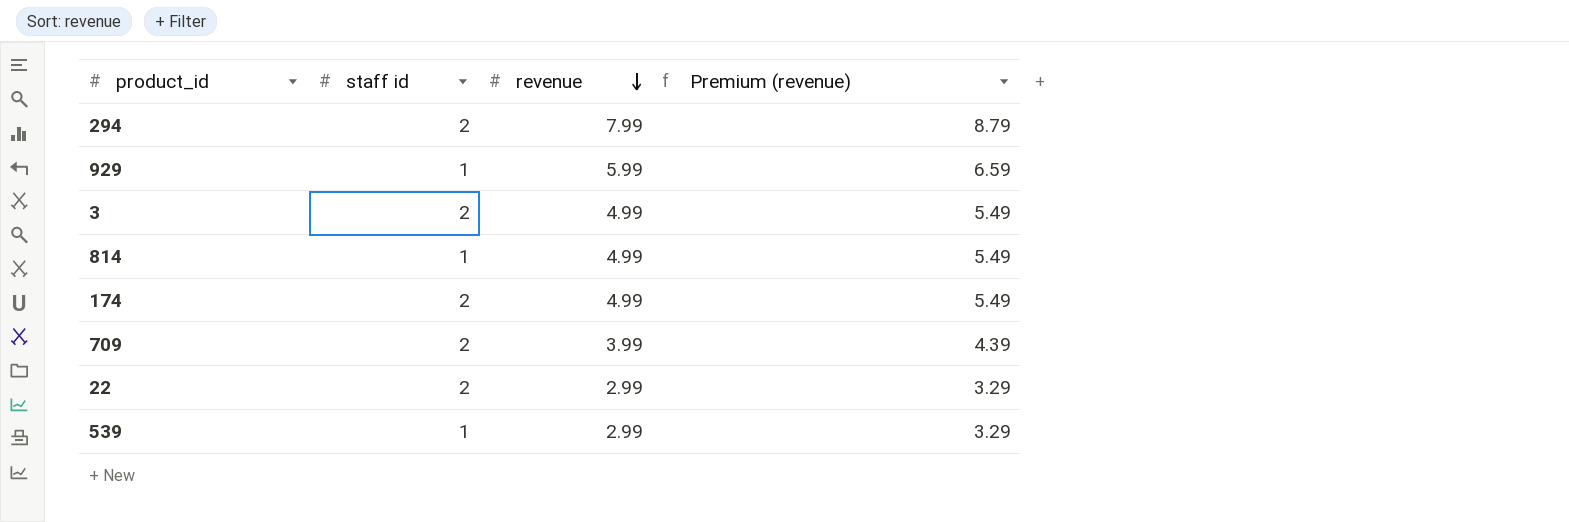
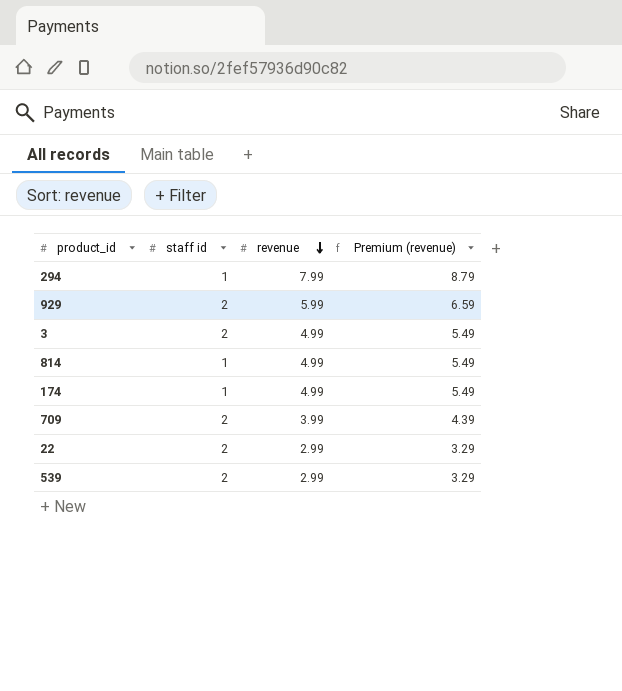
294 | staff id: 2 -> 1
929 | staff id: 1 -> 2
174 | staff id: 2 -> 1
539 | staff id: 1 -> 2

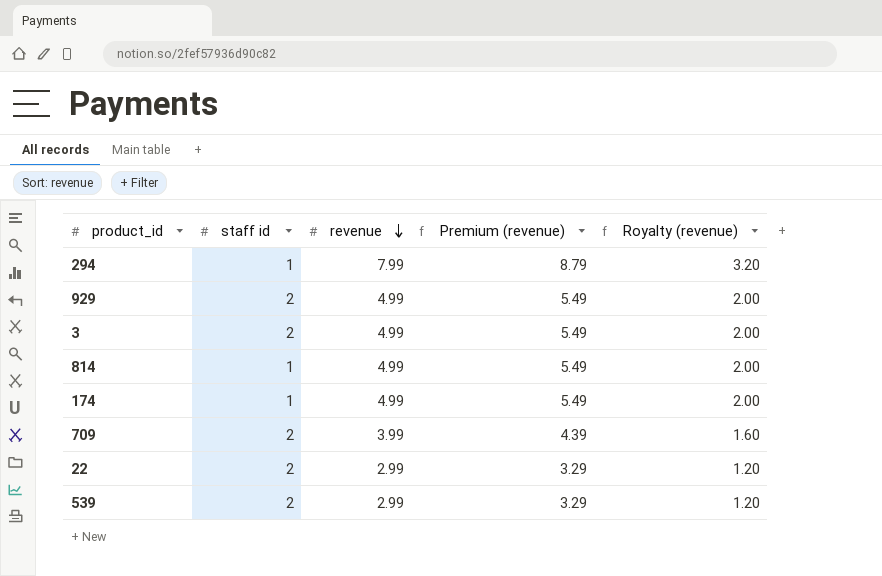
column Royalty (revenue) | formula: none -> [revenue] * 0.4
929 | revenue: 5.99 -> 4.99
929 | Premium (revenue): 6.59 -> 5.49

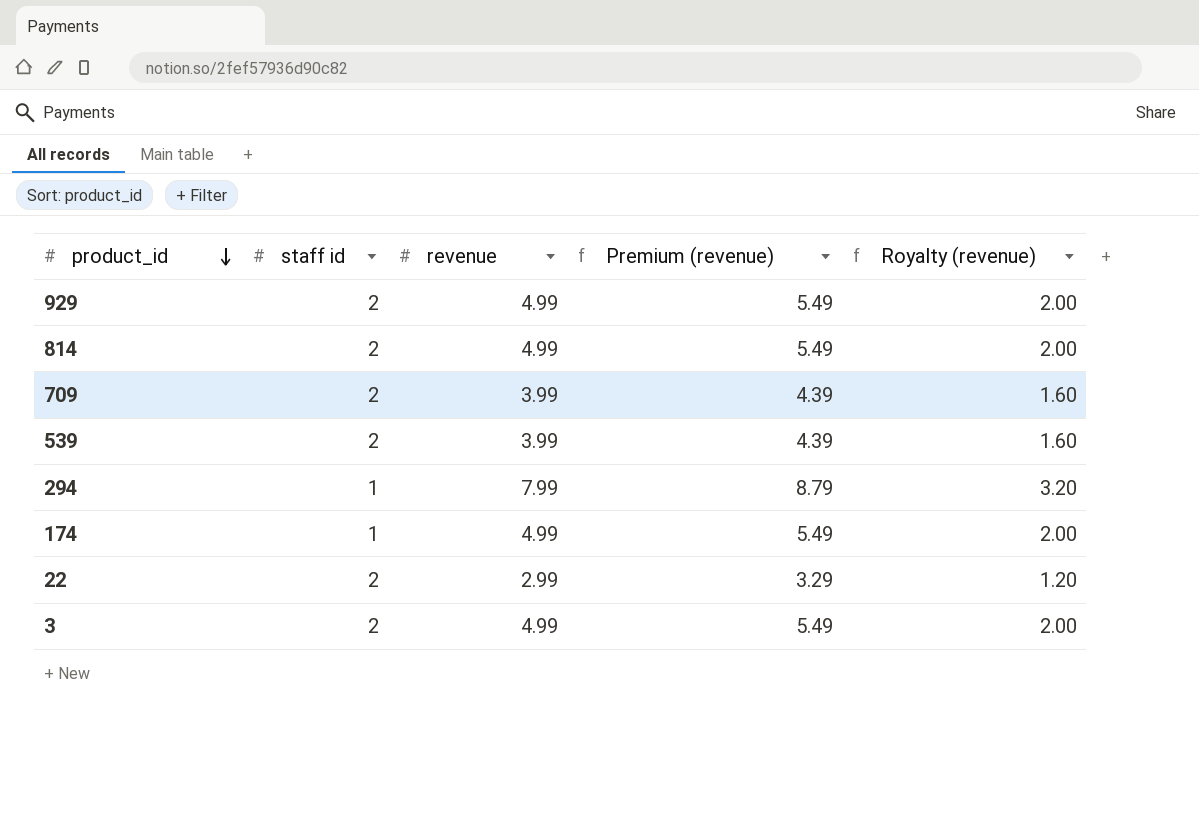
row order: revenue descending -> product_id descending
814 | staff id: 1 -> 2
539 | revenue: 2.99 -> 3.99
539 | Premium (revenue): 3.29 -> 4.39
539 | Royalty (revenue): 1.20 -> 1.60

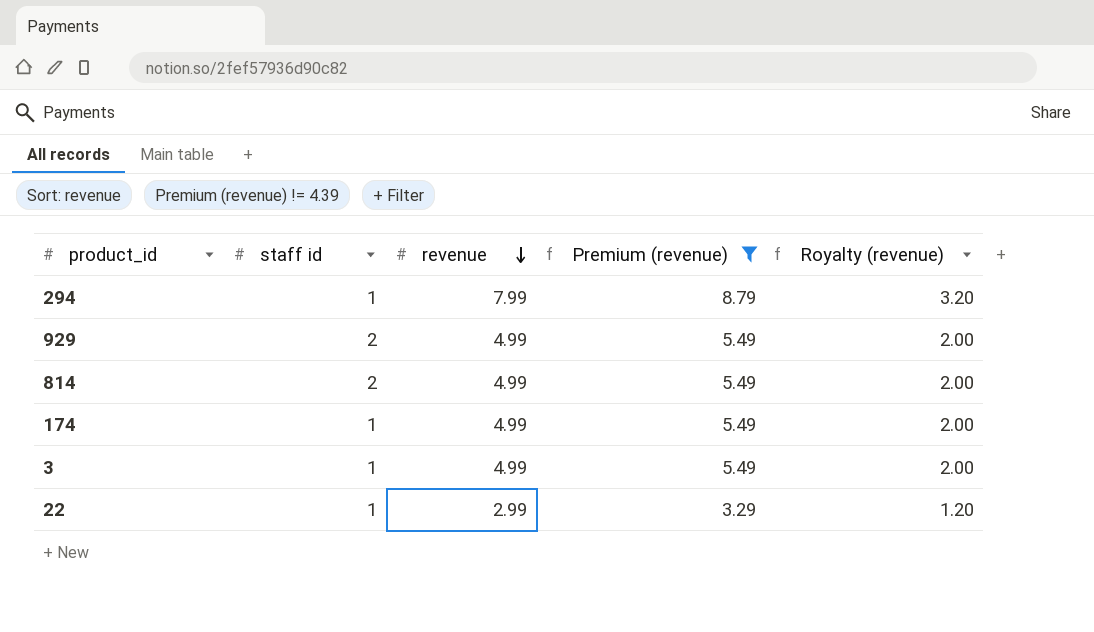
filter: none -> Premium (revenue) != 4.39
row order: product_id descending -> revenue descending
3 | staff id: 2 -> 1
22 | staff id: 2 -> 1

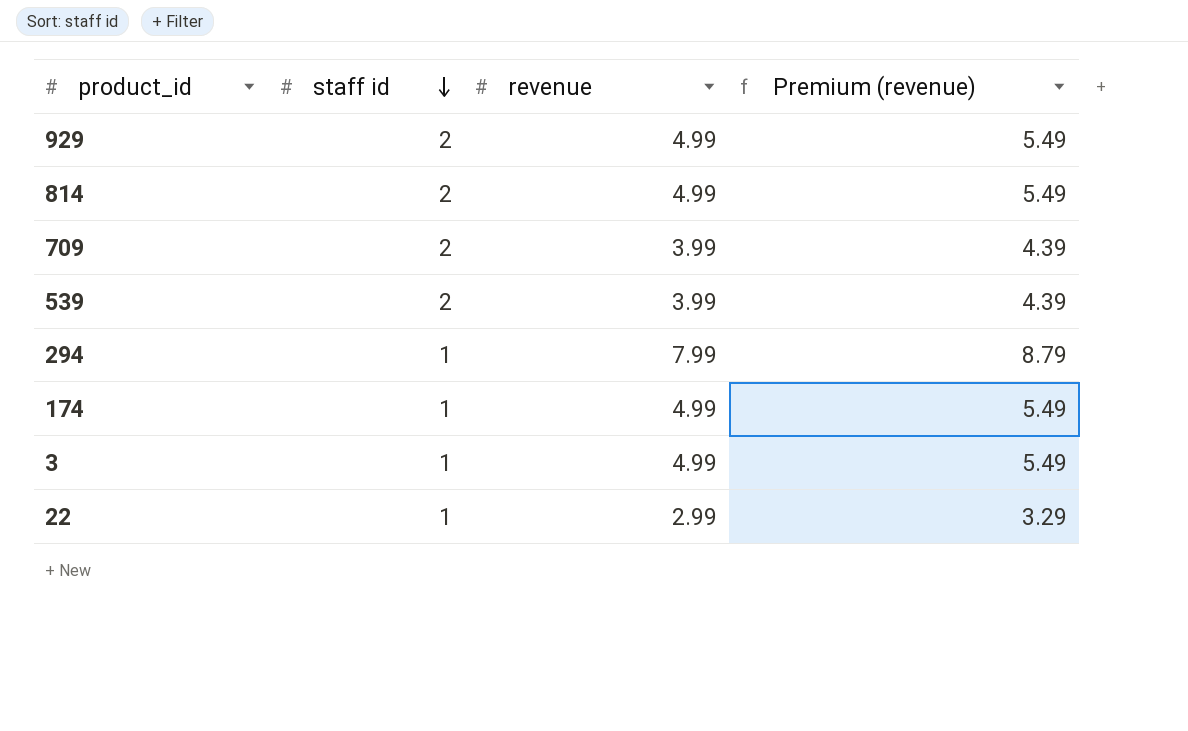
filter: Premium (revenue) != 4.39 -> none
row order: revenue descending -> staff id descending
column Royalty (revenue) | formula: [revenue] * 0.4 -> none

